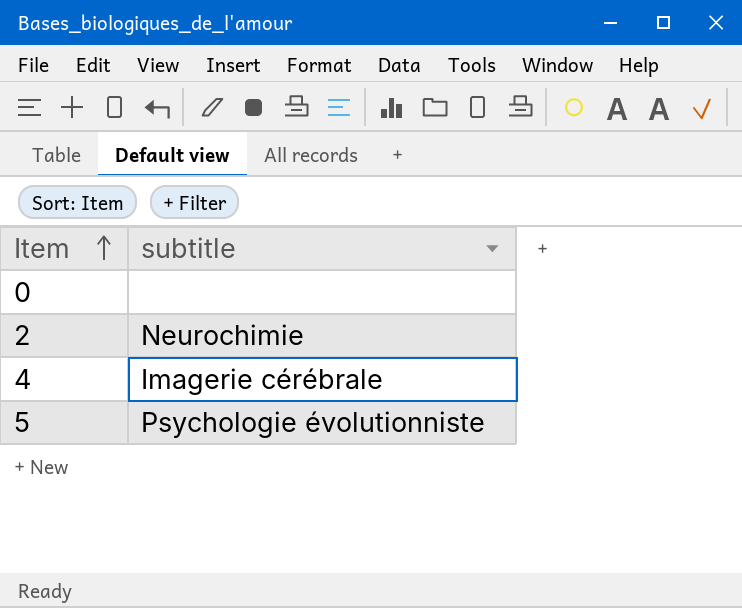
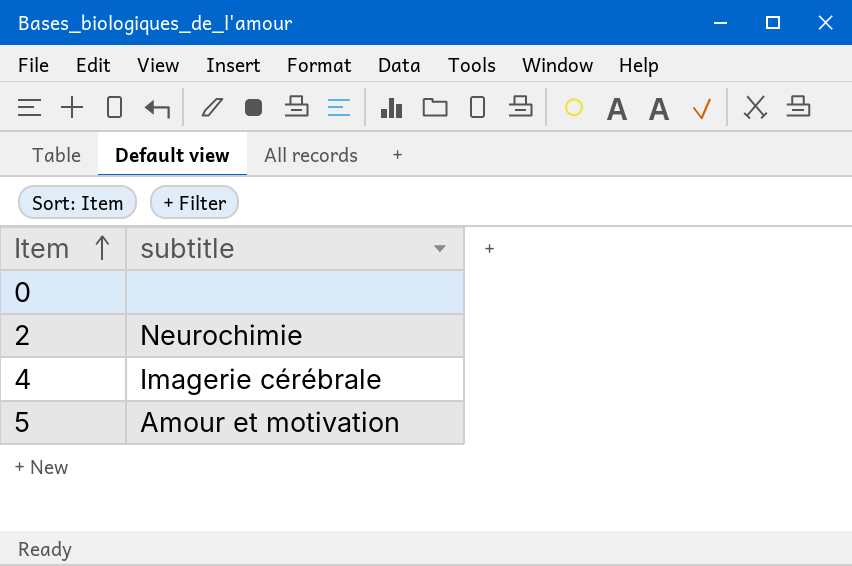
5 | subtitle: Psychologie évolutionniste -> Amour et motivation

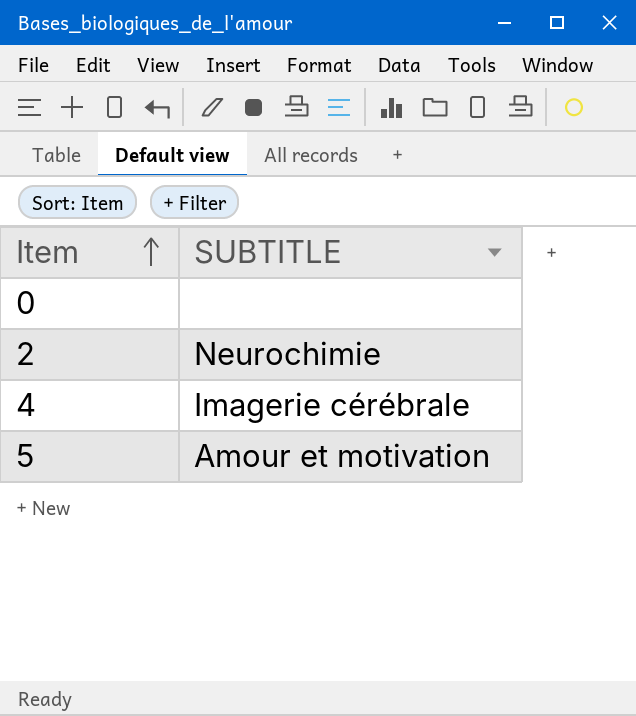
column name: subtitle -> SUBTITLE

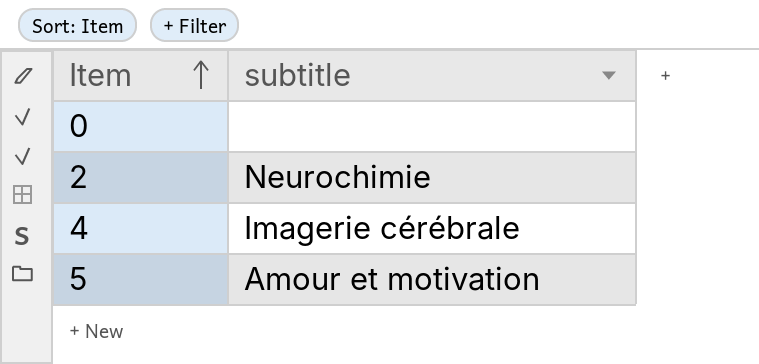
column name: SUBTITLE -> subtitle

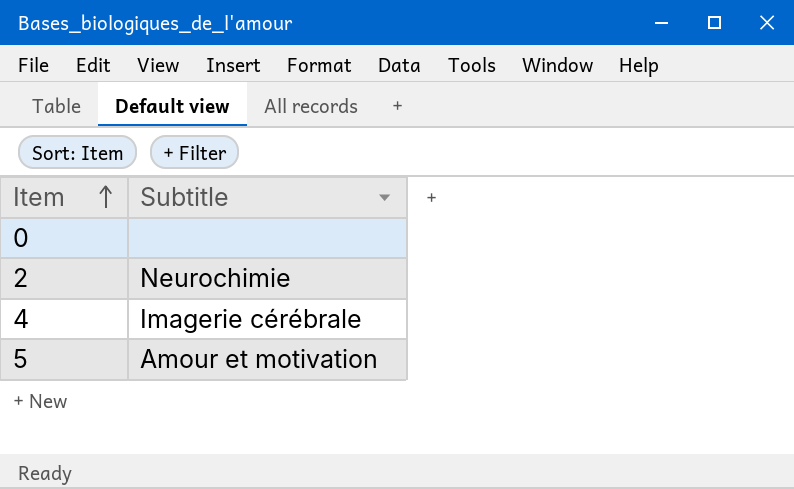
column name: subtitle -> Subtitle

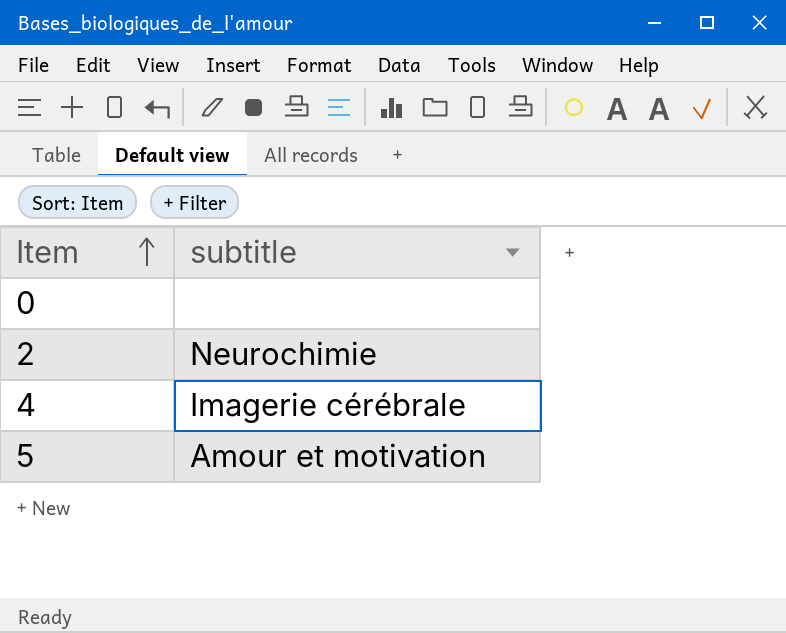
column name: Subtitle -> subtitle

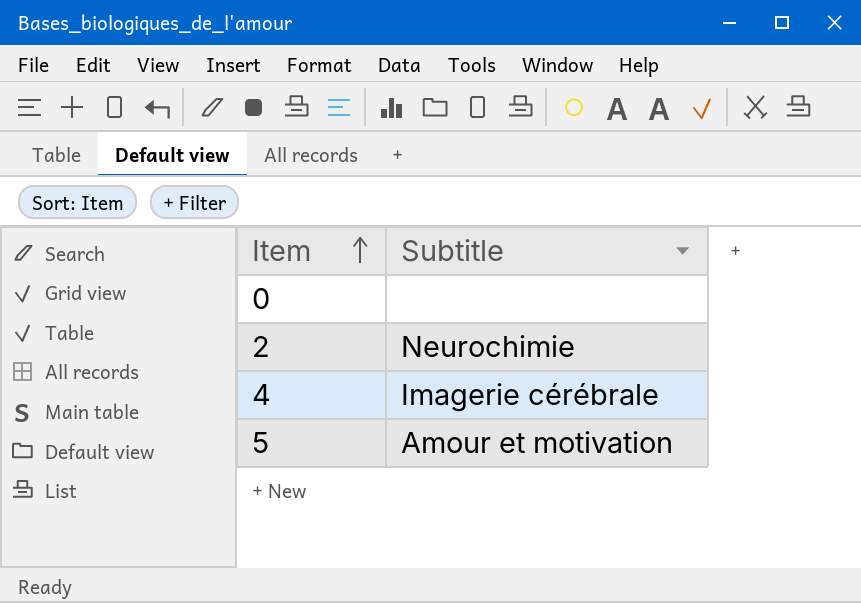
column name: subtitle -> Subtitle

